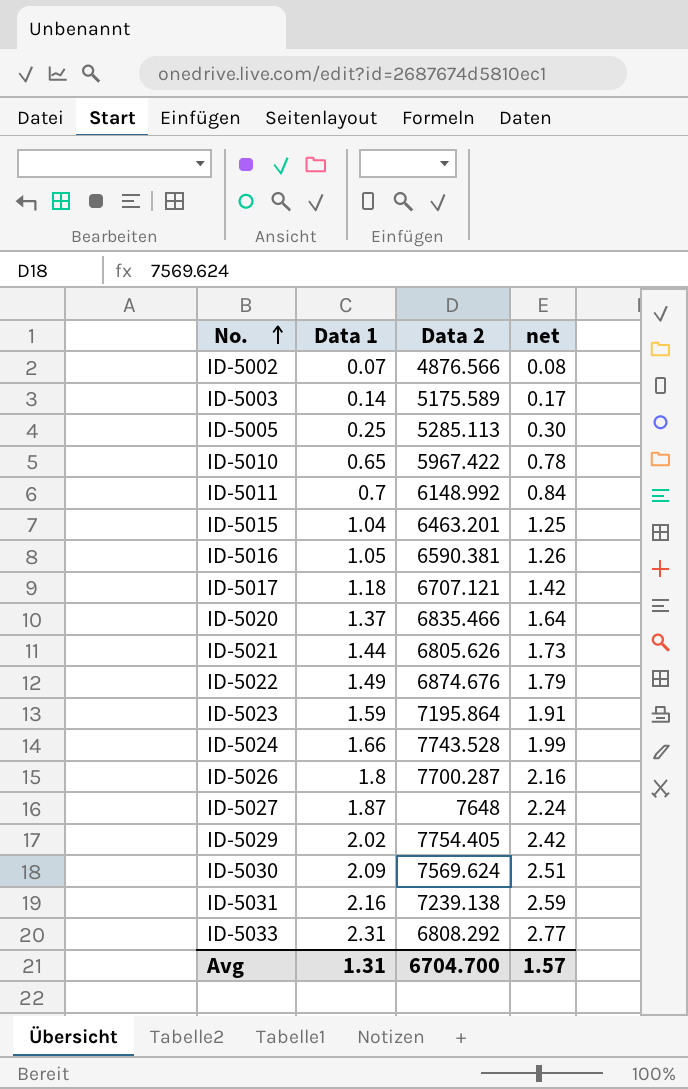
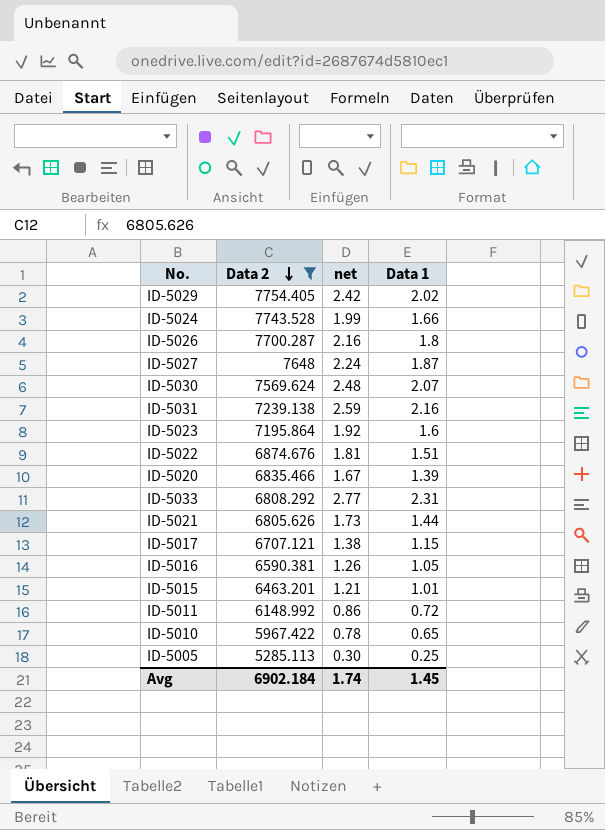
filter: none -> Data 2 >= 5285.113
row order: No. ascending -> Data 2 descending
column Data 1 | position: 2 -> 4
ID-5030 | net: 2.51 -> 2.48
ID-5030 | Data 1: 2.09 -> 2.07
ID-5023 | net: 1.91 -> 1.92
ID-5023 | Data 1: 1.59 -> 1.6
ID-5022 | net: 1.79 -> 1.81
ID-5022 | Data 1: 1.49 -> 1.51
ID-5020 | net: 1.64 -> 1.67
ID-5020 | Data 1: 1.37 -> 1.39
ID-5017 | net: 1.42 -> 1.38
ID-5017 | Data 1: 1.18 -> 1.15
ID-5015 | net: 1.25 -> 1.21
ID-5015 | Data 1: 1.04 -> 1.01
ID-5011 | net: 0.84 -> 0.86
ID-5011 | Data 1: 0.7 -> 0.72
Avg | Data 2: 6704.700 -> 6902.184
Avg | net: 1.57 -> 1.74
Avg | Data 1: 1.31 -> 1.45

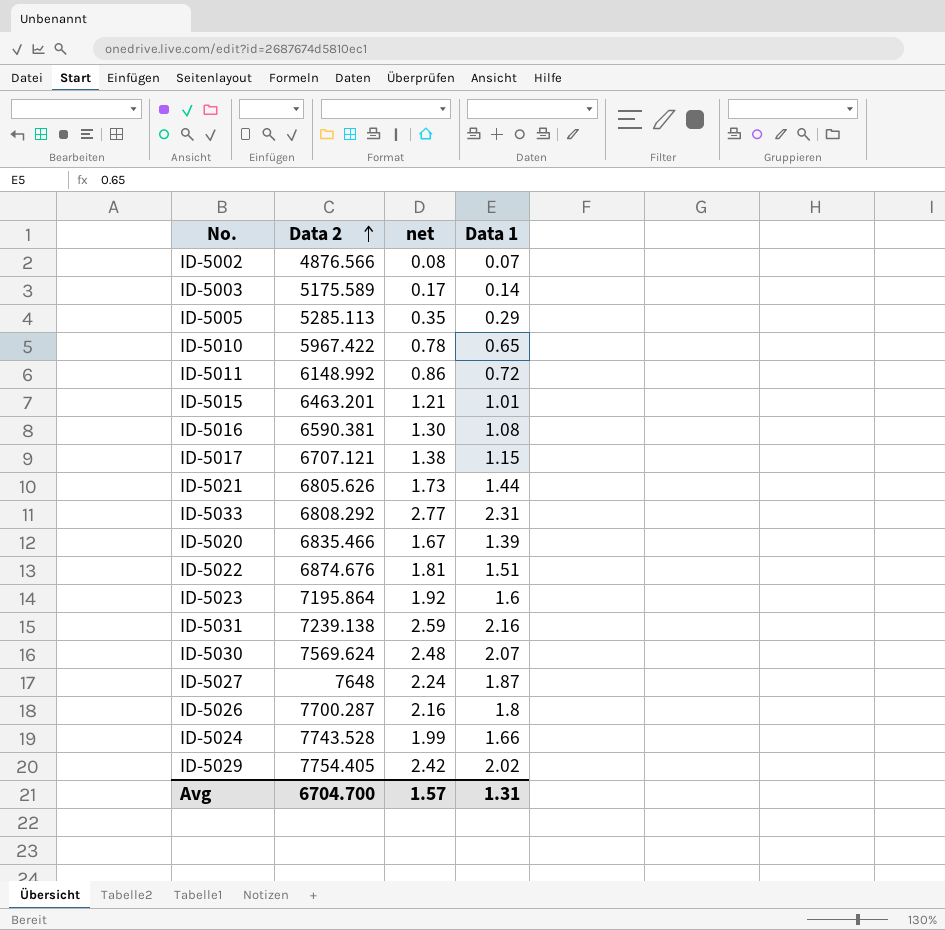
filter: Data 2 >= 5285.113 -> none
row order: Data 2 descending -> Data 2 ascending
ID-5005 | net: 0.30 -> 0.35
ID-5005 | Data 1: 0.25 -> 0.29
ID-5016 | net: 1.26 -> 1.30
ID-5016 | Data 1: 1.05 -> 1.08
Avg | Data 2: 6902.184 -> 6704.700
Avg | net: 1.74 -> 1.57
Avg | Data 1: 1.45 -> 1.31

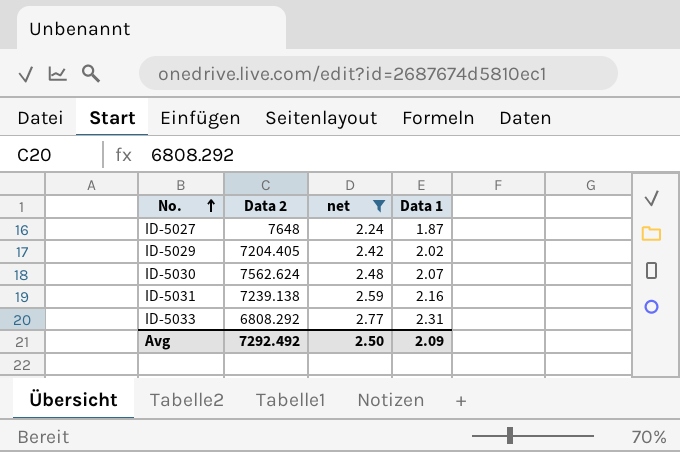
filter: none -> net >= 2.24
row order: Data 2 ascending -> No. ascending
ID-5029 | Data 2: 7754.405 -> 7204.405
ID-5030 | Data 2: 7569.624 -> 7562.624
Avg | Data 2: 6704.700 -> 7292.492
Avg | net: 1.57 -> 2.50
Avg | Data 1: 1.31 -> 2.09

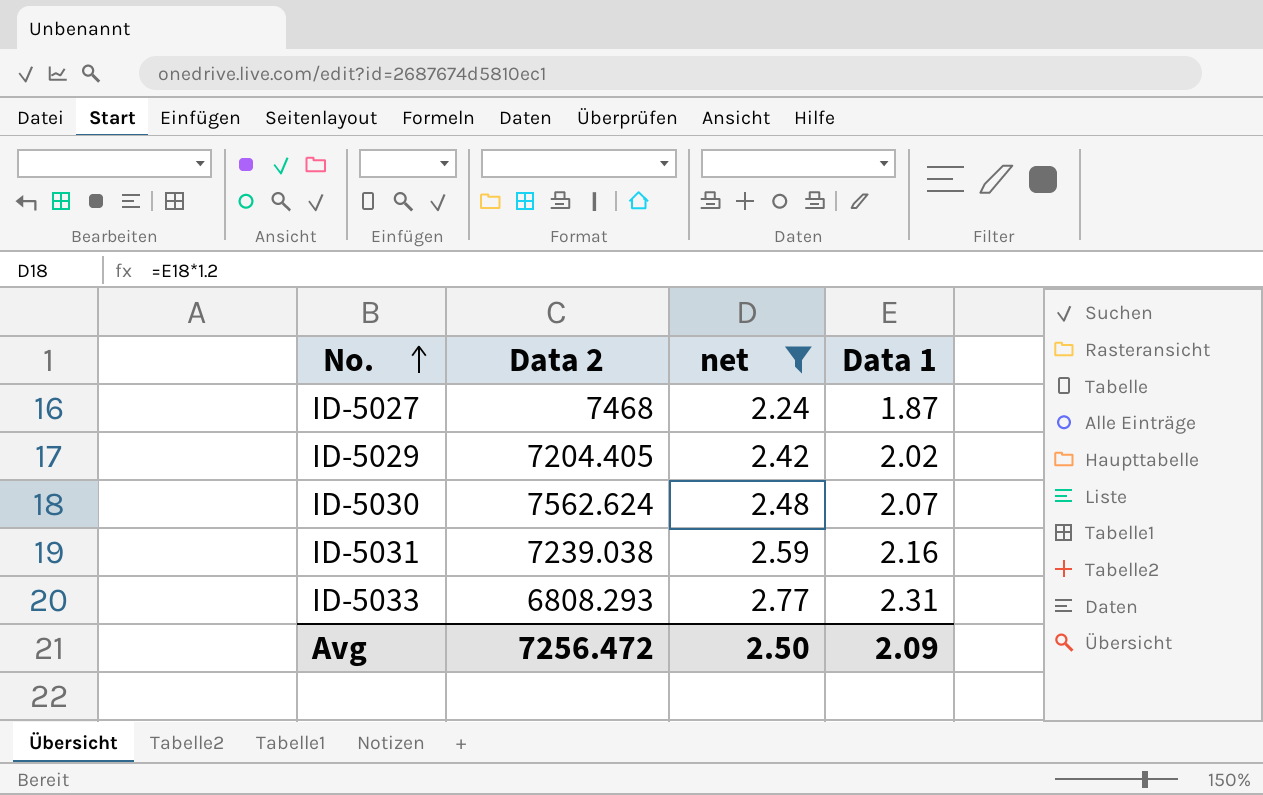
ID-5027 | Data 2: 7648 -> 7468
ID-5031 | Data 2: 7239.138 -> 7239.038
ID-5033 | Data 2: 6808.292 -> 6808.293
Avg | Data 2: 7292.492 -> 7256.472

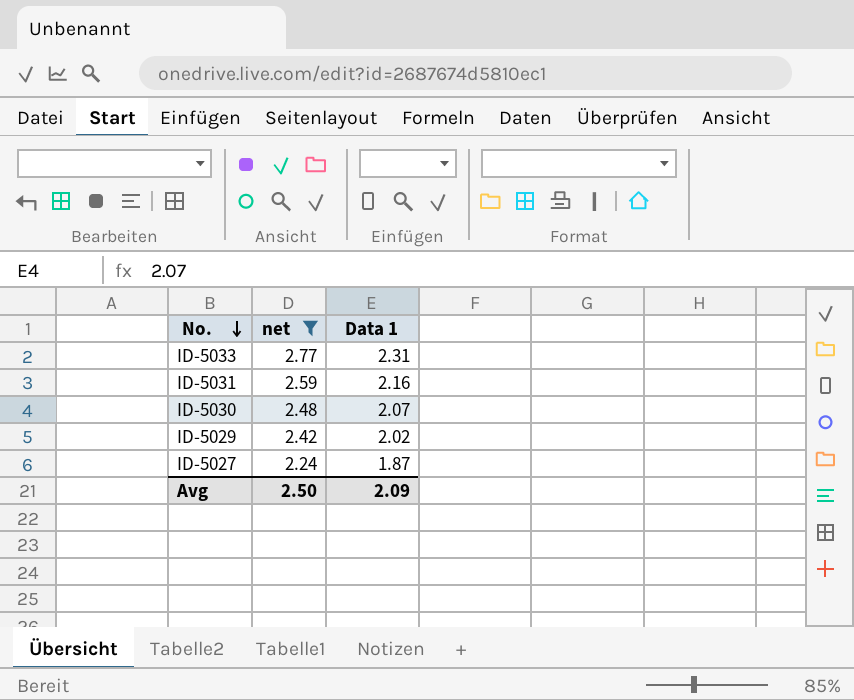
row order: No. ascending -> No. descending
column Data 2 | position: 2 -> none

